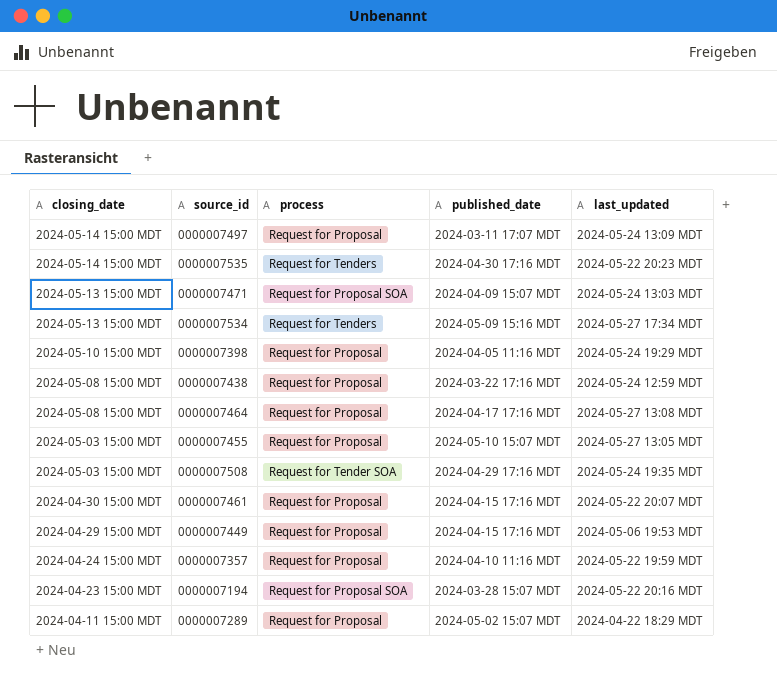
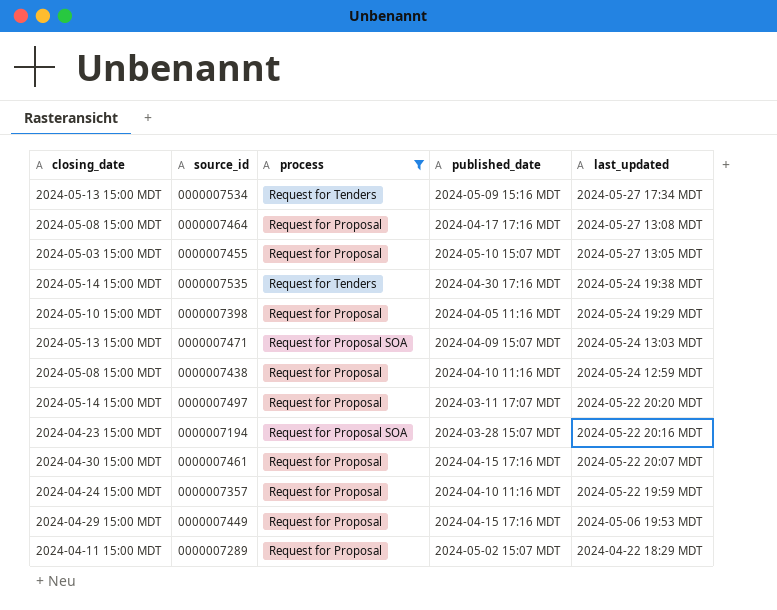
filter: none -> process != Request for Tender SOA
row order: closing_date descending -> last_updated descending
0000007535 | last_updated: 2024-05-22 20:23 MDT -> 2024-05-24 19:38 MDT
0000007438 | published_date: 2024-03-22 17:16 MDT -> 2024-04-10 11:16 MDT
0000007497 | last_updated: 2024-05-24 13:09 MDT -> 2024-05-22 20:20 MDT

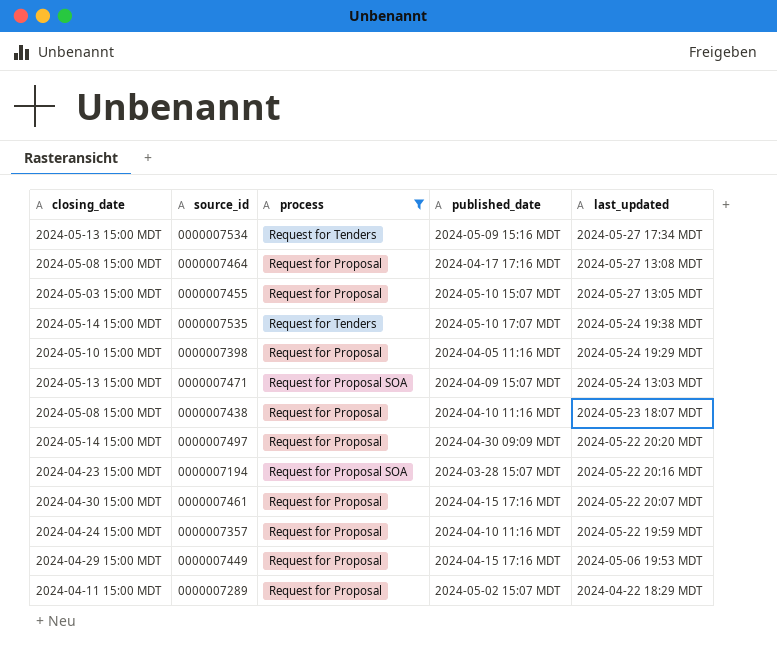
0000007535 | published_date: 2024-04-30 17:16 MDT -> 2024-05-10 17:07 MDT
0000007438 | last_updated: 2024-05-24 12:59 MDT -> 2024-05-23 18:07 MDT
0000007497 | published_date: 2024-03-11 17:07 MDT -> 2024-04-30 09:09 MDT

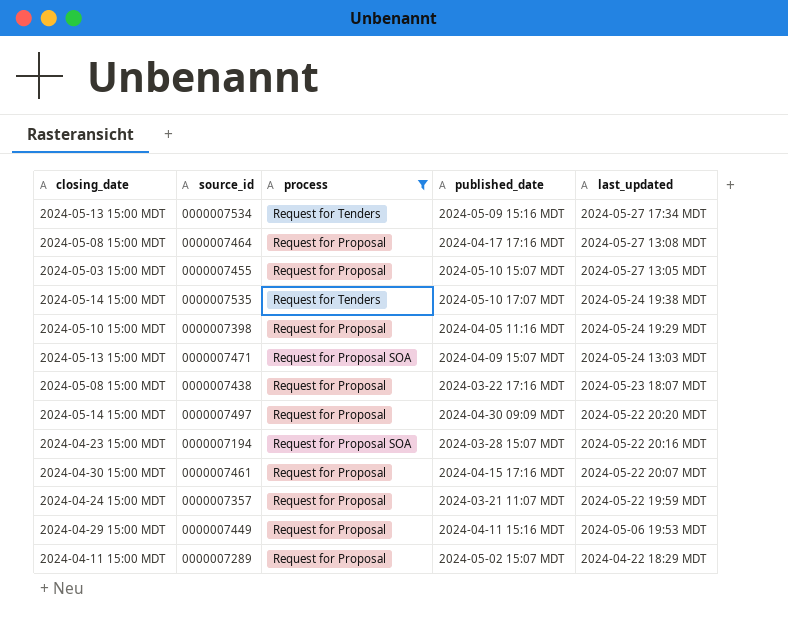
0000007438 | published_date: 2024-04-10 11:16 MDT -> 2024-03-22 17:16 MDT
0000007357 | published_date: 2024-04-10 11:16 MDT -> 2024-03-21 11:07 MDT
0000007449 | published_date: 2024-04-15 17:16 MDT -> 2024-04-11 15:16 MDT

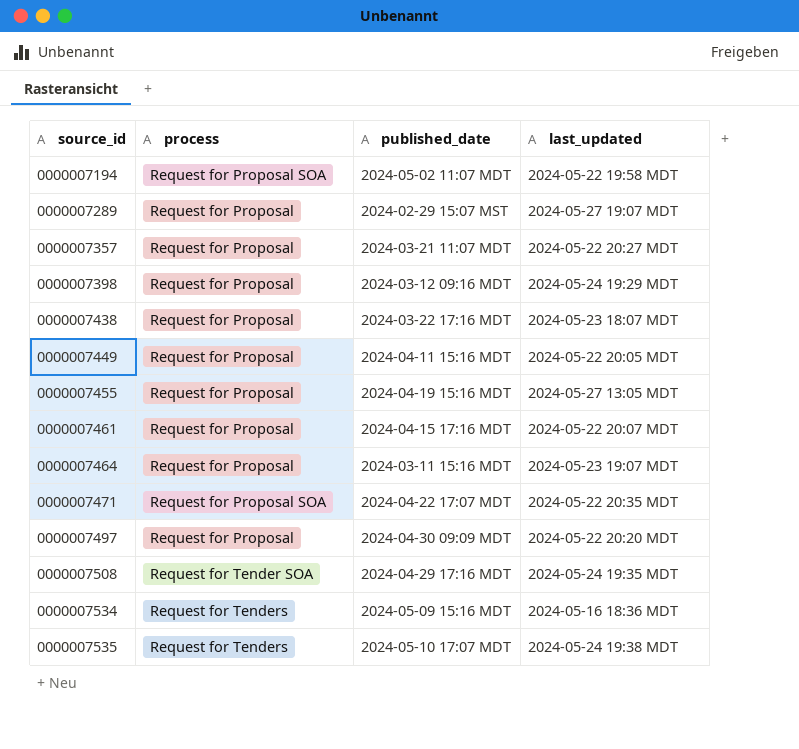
filter: process != Request for Tender SOA -> none
row order: last_updated descending -> source_id ascending
column closing_date | position: 1 -> none
0000007194 | published_date: 2024-03-28 15:07 MDT -> 2024-05-02 11:07 MDT
0000007194 | last_updated: 2024-05-22 20:16 MDT -> 2024-05-22 19:58 MDT
0000007289 | published_date: 2024-05-02 15:07 MDT -> 2024-02-29 15:07 MST
0000007289 | last_updated: 2024-04-22 18:29 MDT -> 2024-05-27 19:07 MDT
0000007357 | last_updated: 2024-05-22 19:59 MDT -> 2024-05-22 20:27 MDT
0000007398 | published_date: 2024-04-05 11:16 MDT -> 2024-03-12 09:16 MDT
0000007449 | last_updated: 2024-05-06 19:53 MDT -> 2024-05-22 20:05 MDT
0000007455 | published_date: 2024-05-10 15:07 MDT -> 2024-04-19 15:16 MDT
0000007464 | published_date: 2024-04-17 17:16 MDT -> 2024-03-11 15:16 MDT
0000007464 | last_updated: 2024-05-27 13:08 MDT -> 2024-05-23 19:07 MDT
0000007471 | published_date: 2024-04-09 15:07 MDT -> 2024-04-22 17:07 MDT
0000007471 | last_updated: 2024-05-24 13:03 MDT -> 2024-05-22 20:35 MDT
0000007534 | last_updated: 2024-05-27 17:34 MDT -> 2024-05-16 18:36 MDT

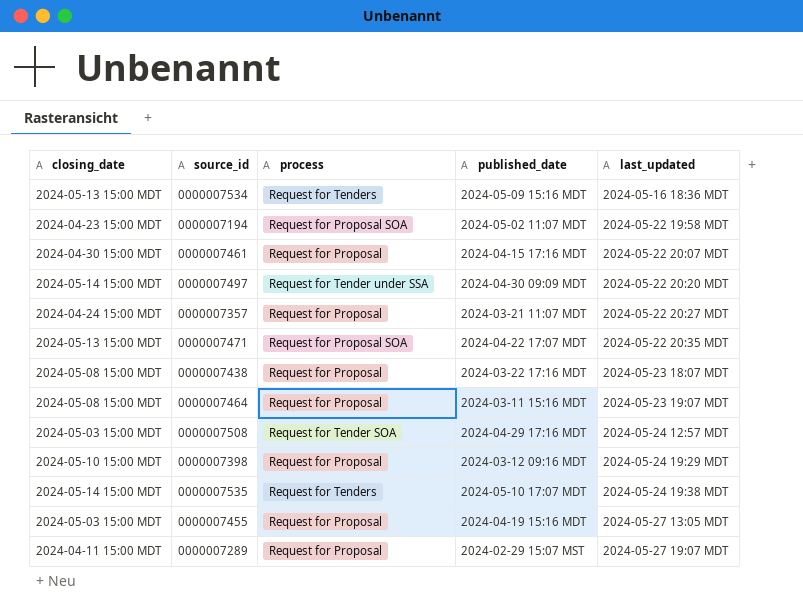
row order: source_id ascending -> last_updated ascending
column closing_date | position: none -> 1
row 0000007449: Request for Proposal | 2024-04-11 15:16 MDT | 2024-05-22 20:05 MDT -> none
0000007497 | process: Request for Proposal -> Request for Tender under SSA
0000007508 | last_updated: 2024-05-24 19:35 MDT -> 2024-05-24 12:57 MDT

